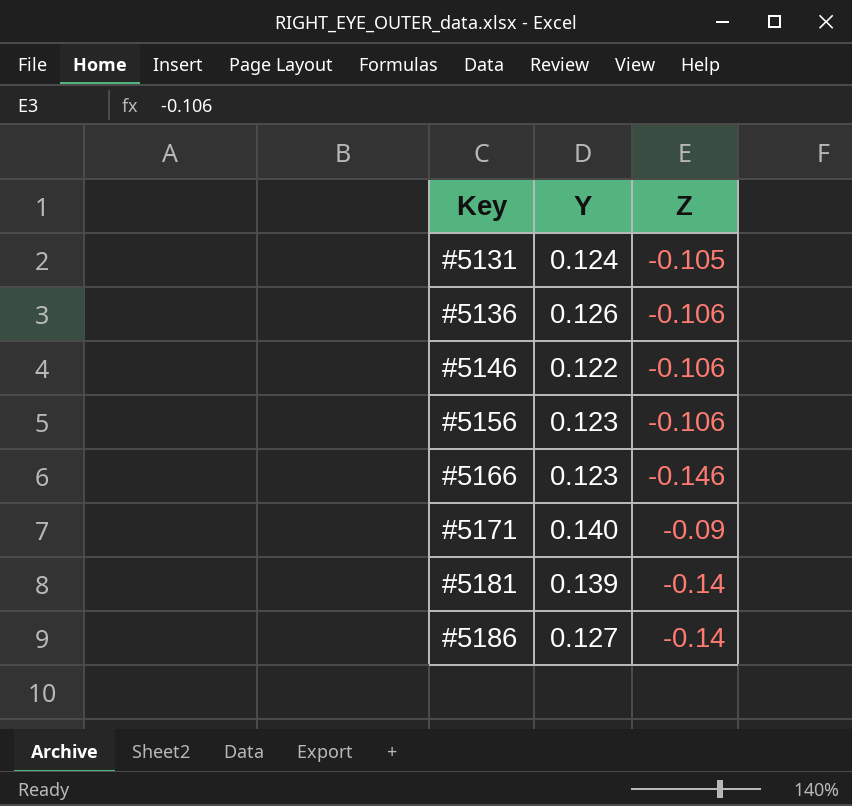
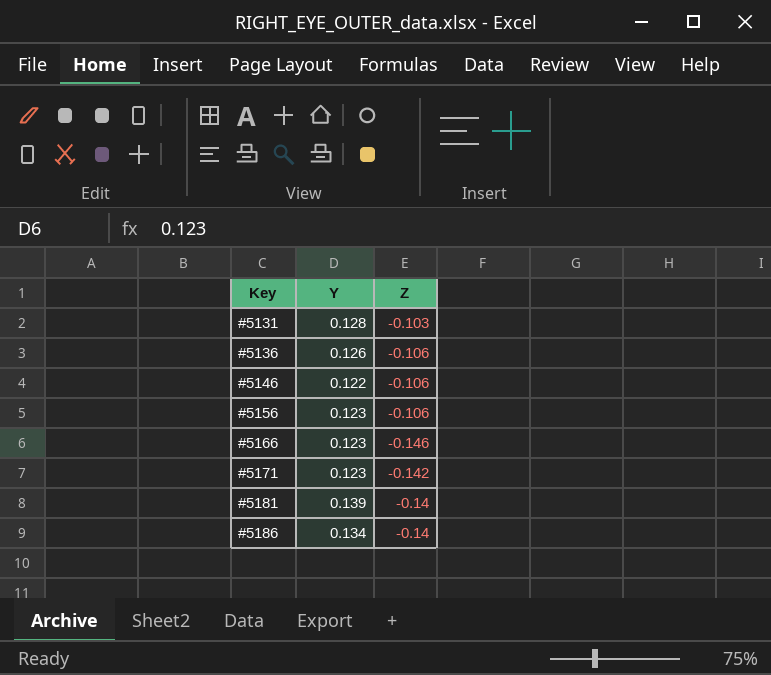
#5131 | Y: 0.124 -> 0.128
#5131 | Z: -0.105 -> -0.103
#5171 | Y: 0.140 -> 0.123
#5171 | Z: -0.09 -> -0.142
#5186 | Y: 0.127 -> 0.134

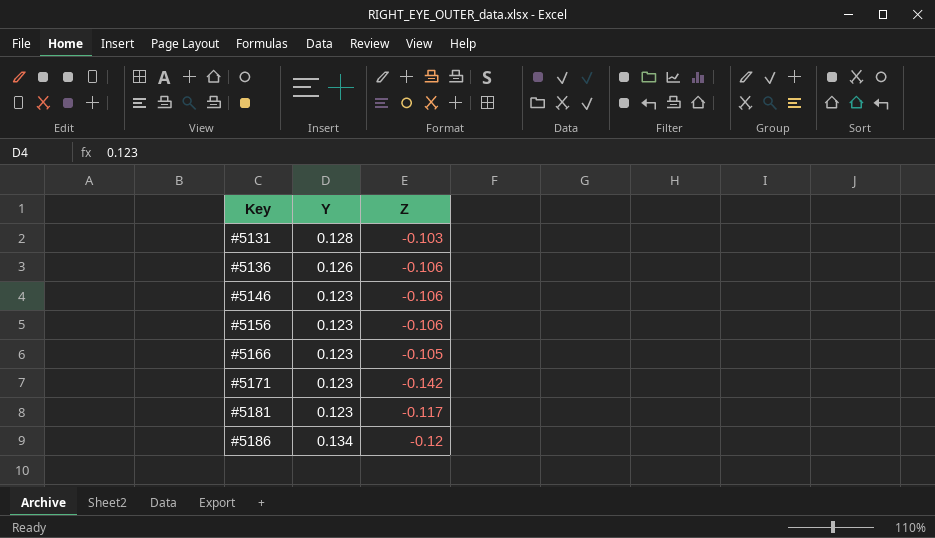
#5146 | Y: 0.122 -> 0.123
#5166 | Z: -0.146 -> -0.105
#5181 | Y: 0.139 -> 0.123
#5181 | Z: -0.14 -> -0.117
#5186 | Z: -0.14 -> -0.12

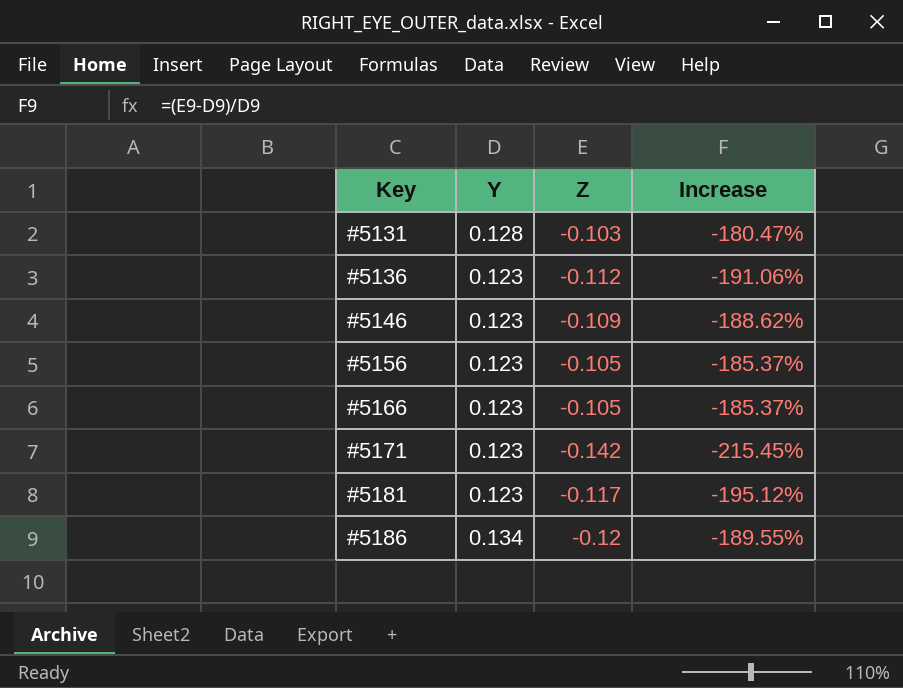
column Increase | formula: none -> ([Z] - [Y]) / [Y]
#5136 | Y: 0.126 -> 0.123
#5136 | Z: -0.106 -> -0.112
#5146 | Z: -0.106 -> -0.109
#5156 | Z: -0.106 -> -0.105

